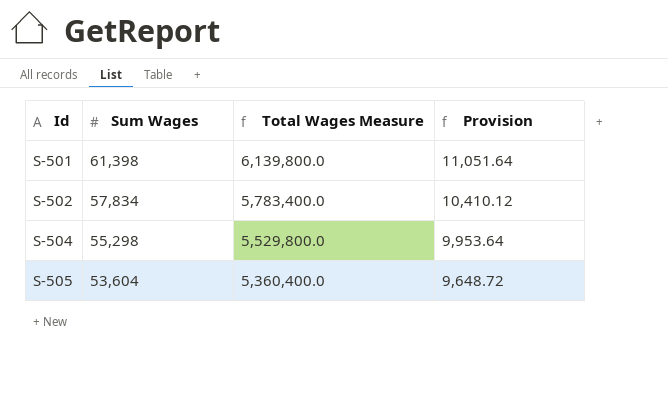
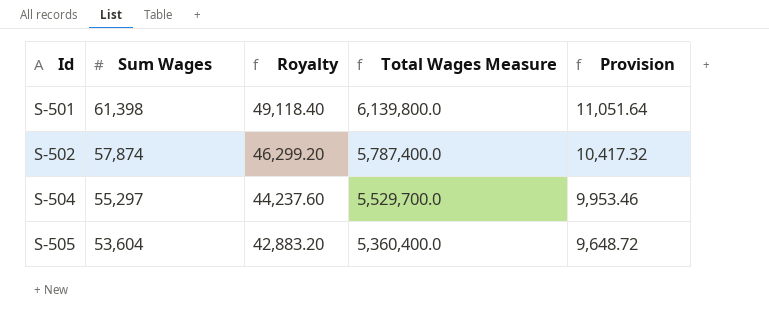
column Royalty | formula: none -> [Sum Wages] * 0.8
S-502 | Sum Wages: 57,834 -> 57,874
S-502 | Total Wages Measure: 5,783,400.0 -> 5,787,400.0
S-502 | Provision: 10,410.12 -> 10,417.32
S-504 | Sum Wages: 55,298 -> 55,297
S-504 | Total Wages Measure: 5,529,800.0 -> 5,529,700.0
S-504 | Provision: 9,953.64 -> 9,953.46

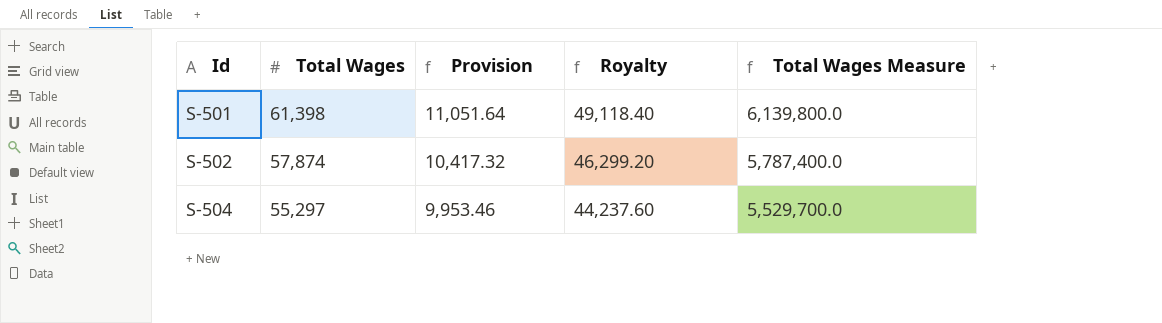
column name: Sum Wages -> Total Wages
column Provision | position: 5 -> 3
row S-505: 53,604 | 42,883.20 | 5,360,400.0 | 9,648.72 -> none

